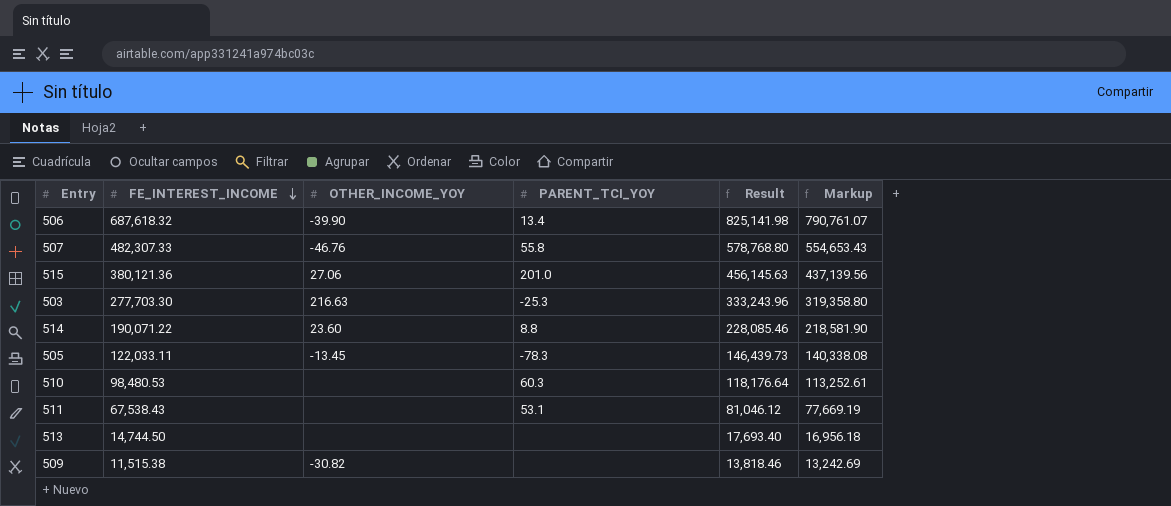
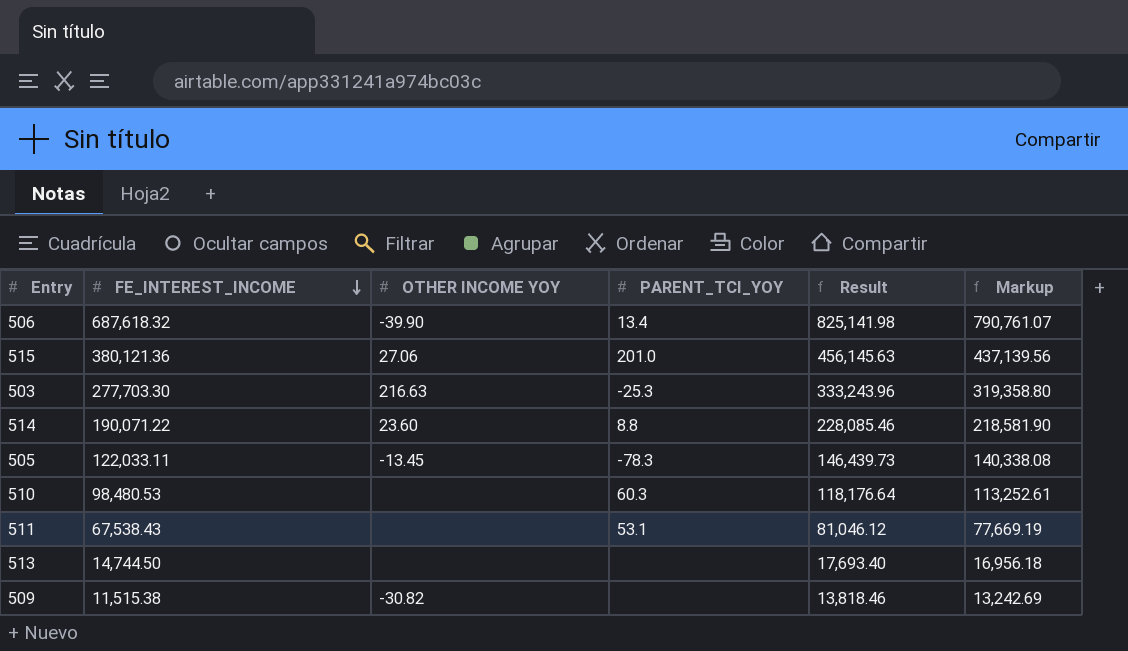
column name: OTHER_INCOME_YOY -> OTHER INCOME YOY
row 507: 482,307.33 | -46.76 | 55.8 | 578,768.80 | 554,653.43 -> none

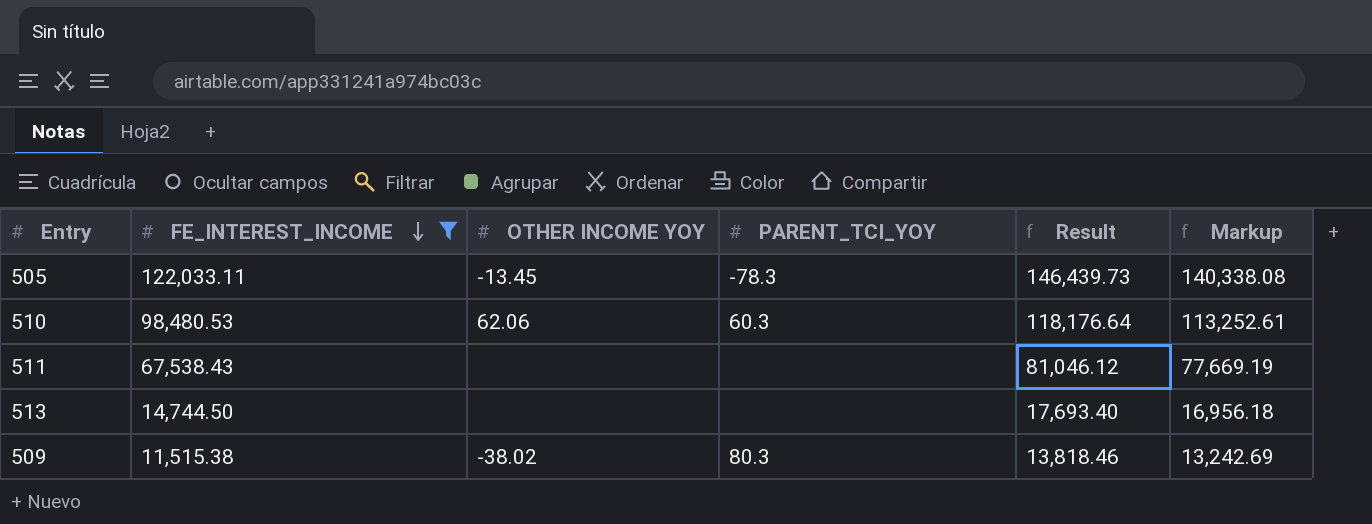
filter: none -> FE_INTEREST_INCOME <= 122,033.11
510 | OTHER INCOME YOY: none -> 62.06
511 | PARENT_TCI_YOY: 53.1 -> none
509 | OTHER INCOME YOY: -30.82 -> -38.02
509 | PARENT_TCI_YOY: none -> 80.3

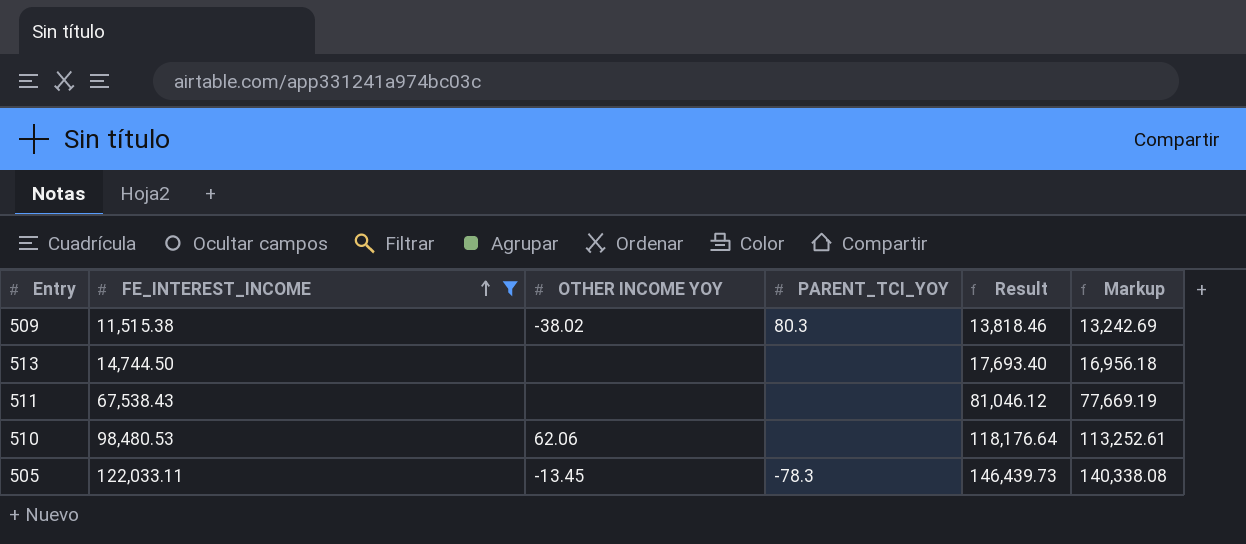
row order: FE_INTEREST_INCOME descending -> FE_INTEREST_INCOME ascending
510 | PARENT_TCI_YOY: 60.3 -> none

